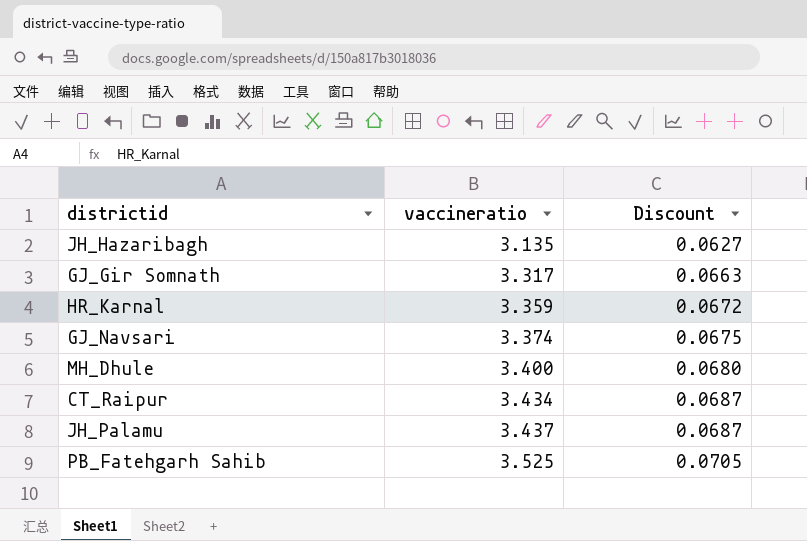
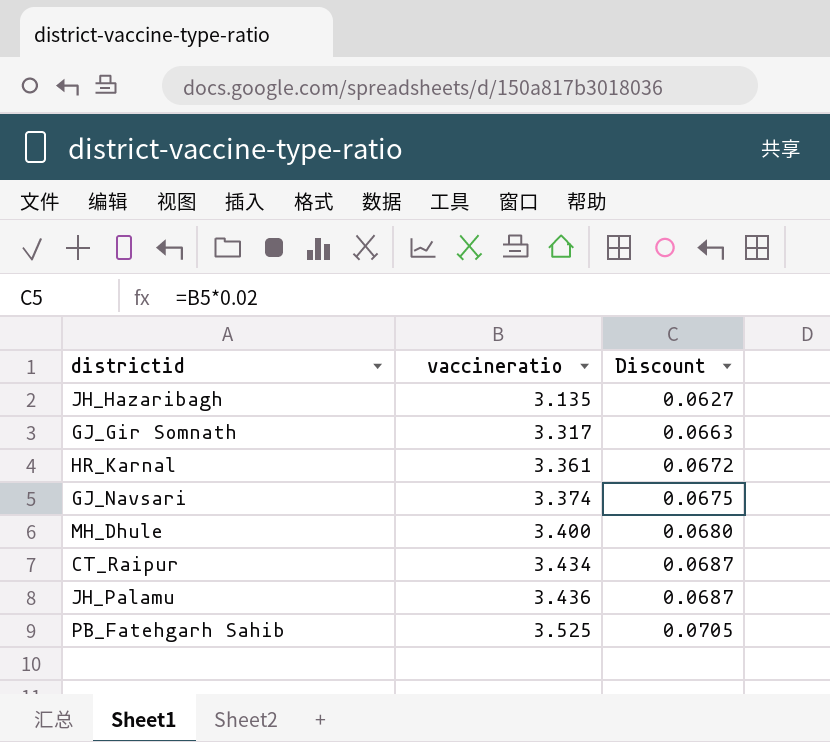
HR_Karnal | vaccineratio: 3.359 -> 3.361
JH_Palamu | vaccineratio: 3.437 -> 3.436

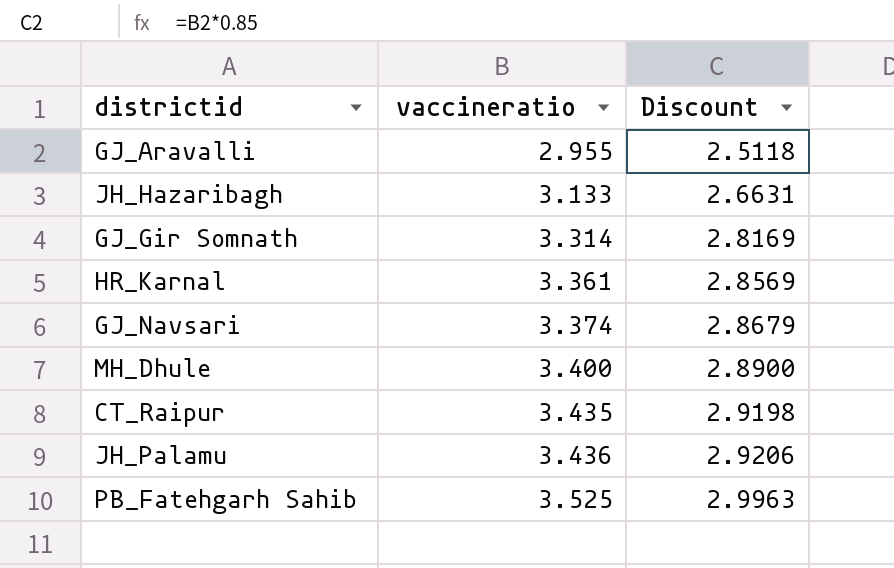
column Discount | formula: [vaccineratio] * 0.02 -> [vaccineratio] * 0.85
row GJ_Aravalli: none -> 2.955 | 2.5118
JH_Hazaribagh | vaccineratio: 3.135 -> 3.133
GJ_Gir Somnath | vaccineratio: 3.317 -> 3.314
CT_Raipur | vaccineratio: 3.434 -> 3.435

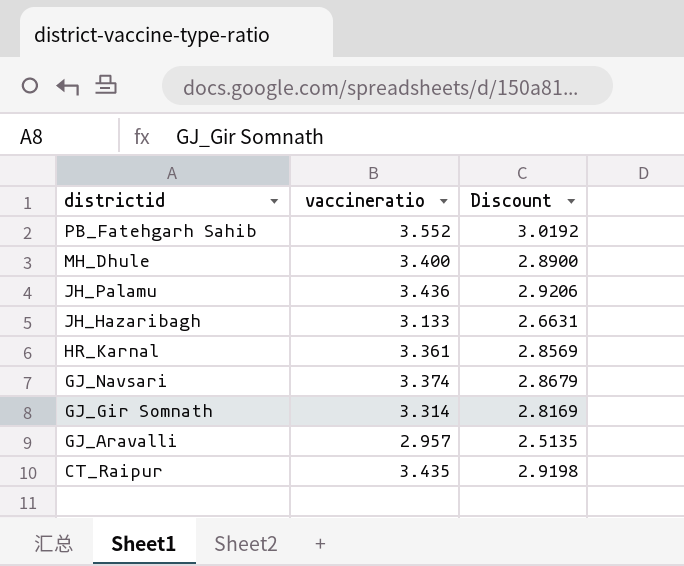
row order: vaccineratio ascending -> districtid descending
PB_Fatehgarh Sahib | vaccineratio: 3.525 -> 3.552
PB_Fatehgarh Sahib | Discount: 2.9963 -> 3.0192
GJ_Aravalli | vaccineratio: 2.955 -> 2.957
GJ_Aravalli | Discount: 2.5118 -> 2.5135

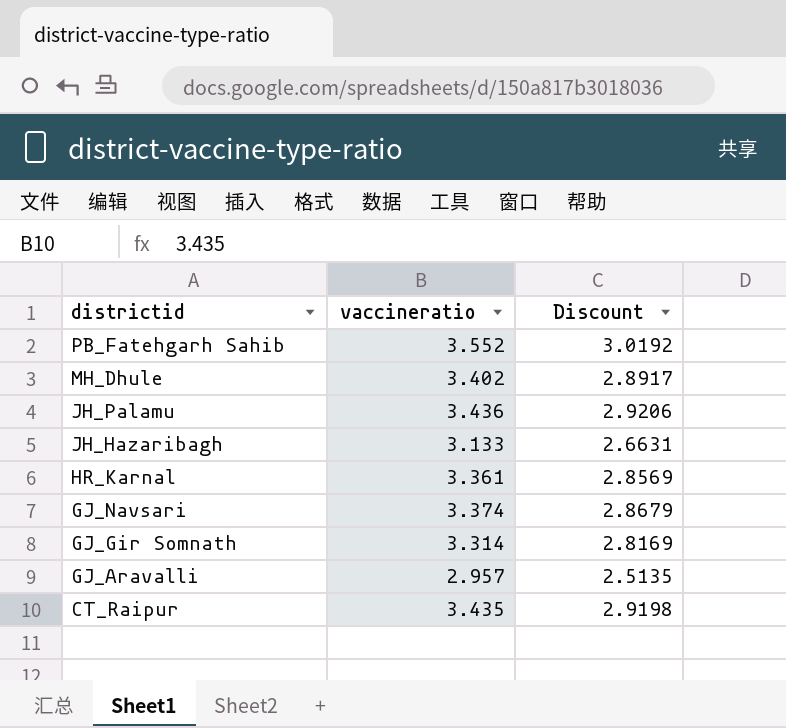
MH_Dhule | vaccineratio: 3.400 -> 3.402
MH_Dhule | Discount: 2.8900 -> 2.8917

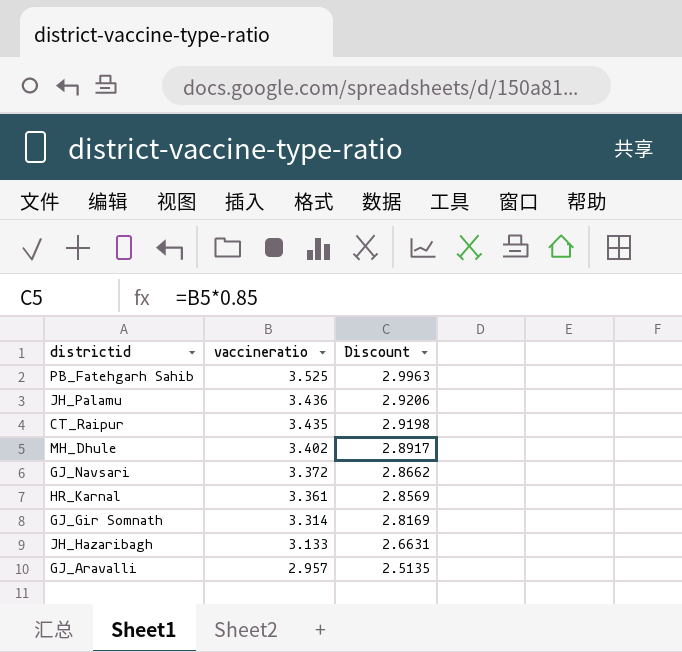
row order: districtid descending -> vaccineratio descending
PB_Fatehgarh Sahib | vaccineratio: 3.552 -> 3.525
PB_Fatehgarh Sahib | Discount: 3.0192 -> 2.9963
GJ_Navsari | vaccineratio: 3.374 -> 3.372
GJ_Navsari | Discount: 2.8679 -> 2.8662

